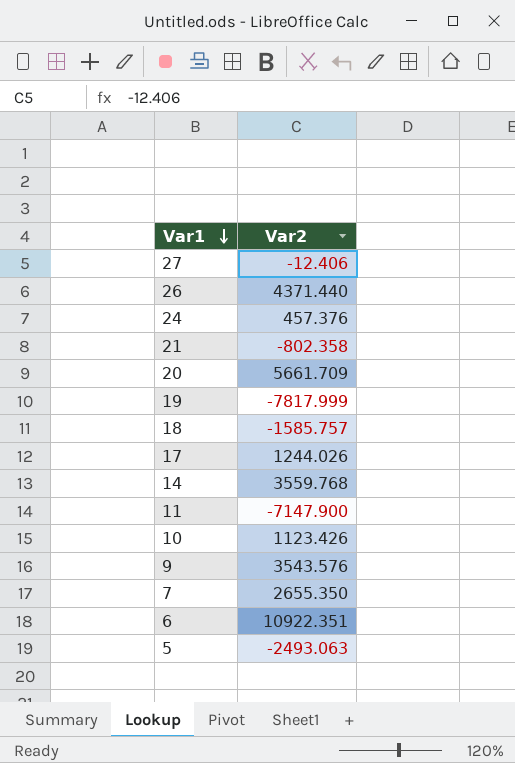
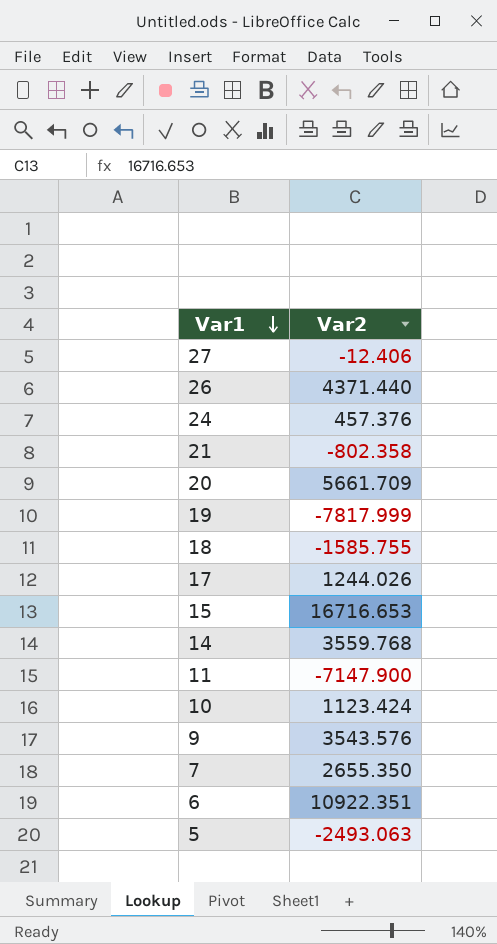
18 | Var2: -1585.757 -> -1585.755
row 15: none -> 16716.653
10 | Var2: 1123.426 -> 1123.424

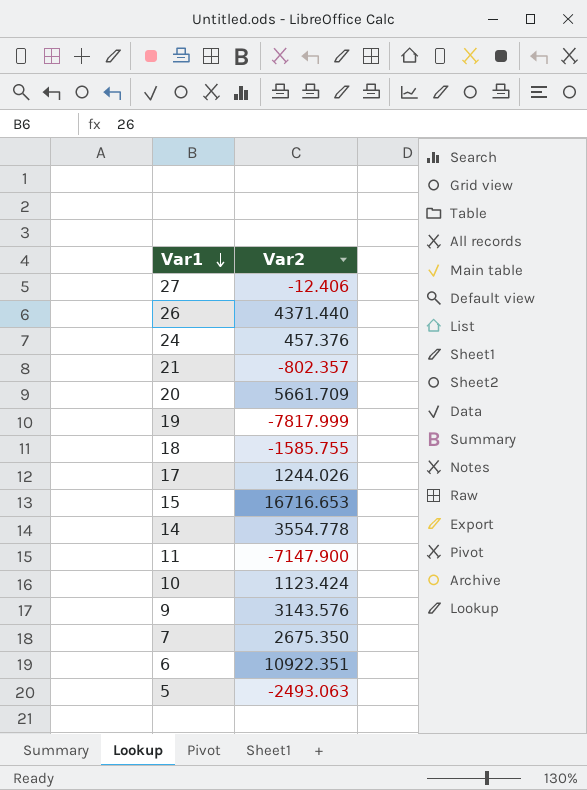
21 | Var2: -802.358 -> -802.357
14 | Var2: 3559.768 -> 3554.778
9 | Var2: 3543.576 -> 3143.576
7 | Var2: 2655.350 -> 2675.350

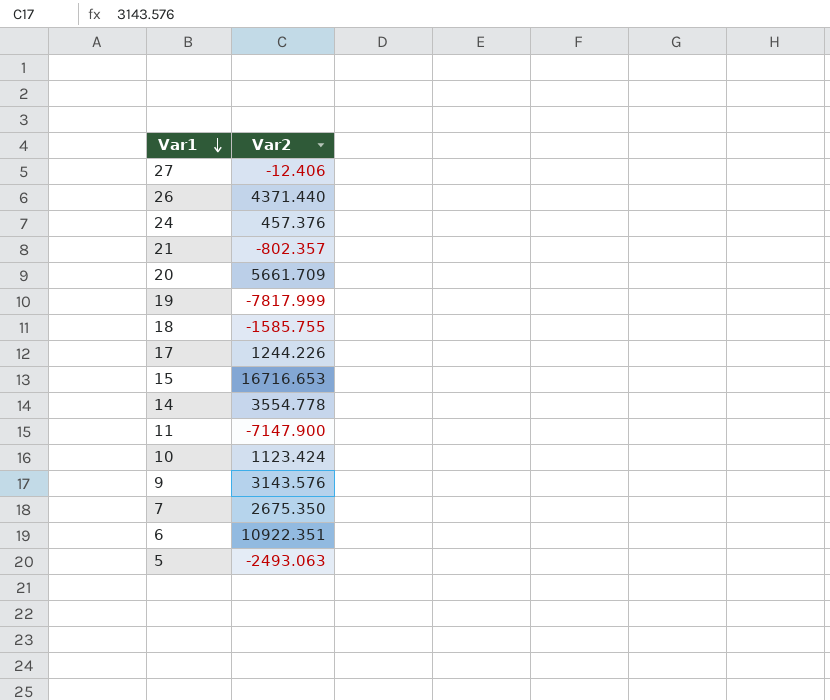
17 | Var2: 1244.026 -> 1244.226

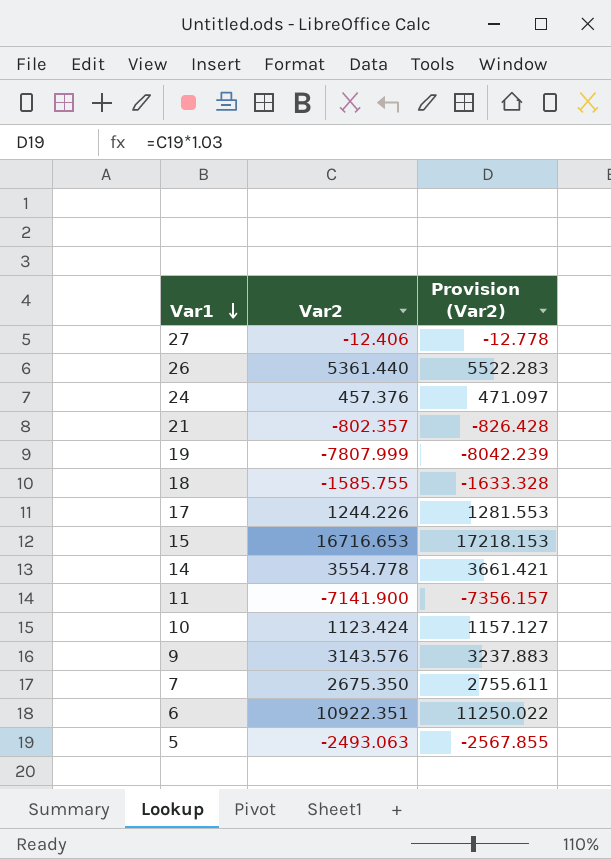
column Provision (Var2) | formula: none -> [Var2] * 1.03
row 20: 5661.709 -> none
26 | Var2: 4371.440 -> 5361.440
19 | Var2: -7817.999 -> -7807.999
11 | Var2: -7147.900 -> -7141.900

